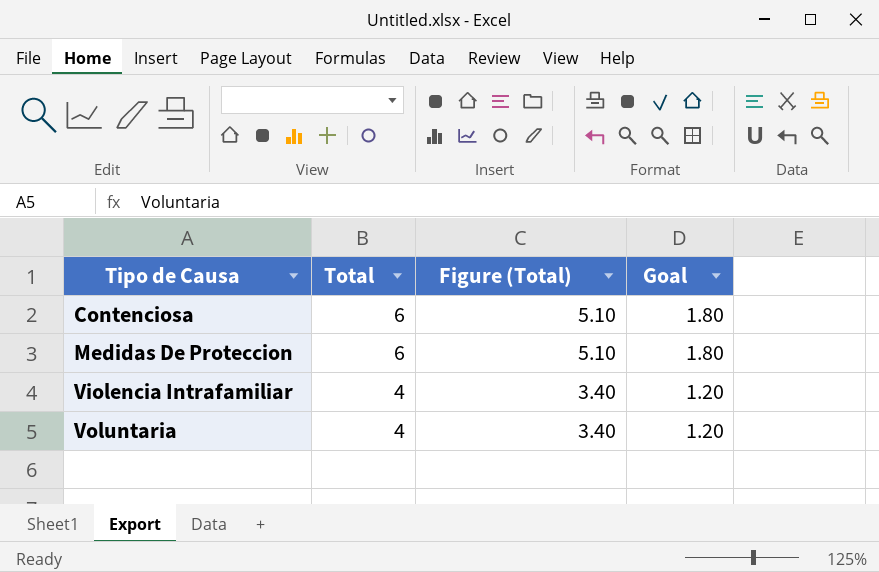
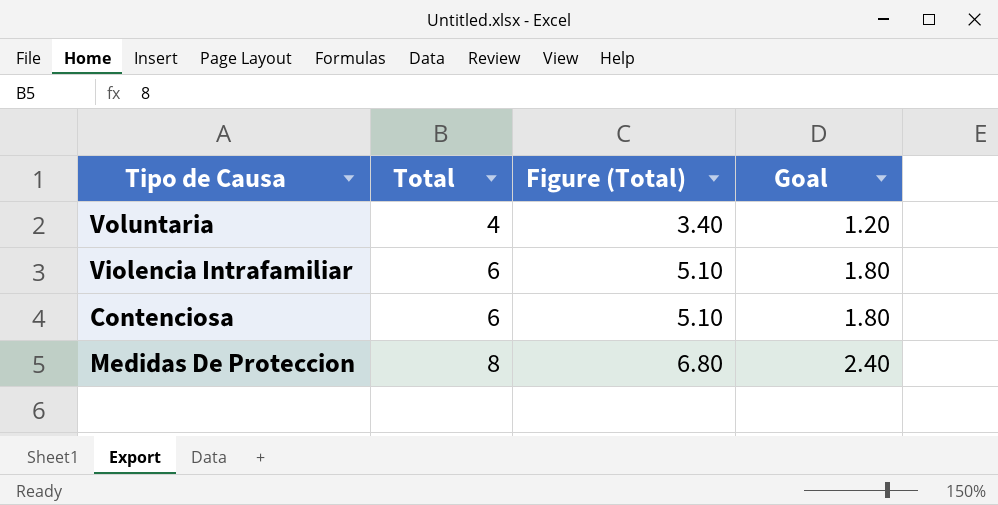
row order: Tipo de Causa ascending -> Total ascending
Violencia Intrafamiliar | Total: 4 -> 6
Violencia Intrafamiliar | Figure (Total): 3.40 -> 5.10
Violencia Intrafamiliar | Goal: 1.20 -> 1.80
Medidas De Proteccion | Total: 6 -> 8
Medidas De Proteccion | Figure (Total): 5.10 -> 6.80
Medidas De Proteccion | Goal: 1.80 -> 2.40

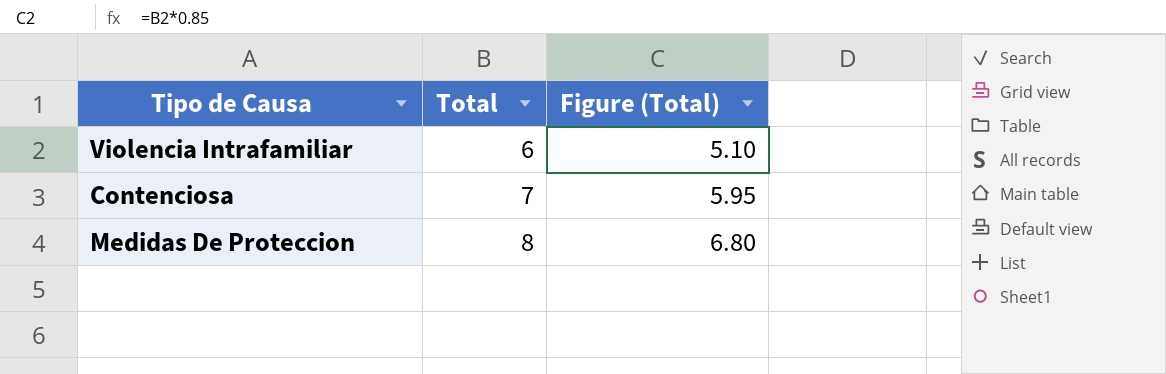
column Goal | formula: [Total] * 0.3 -> none
row Voluntaria: 4 | 3.40 | 1.20 -> none
Contenciosa | Total: 6 -> 7
Contenciosa | Figure (Total): 5.10 -> 5.95

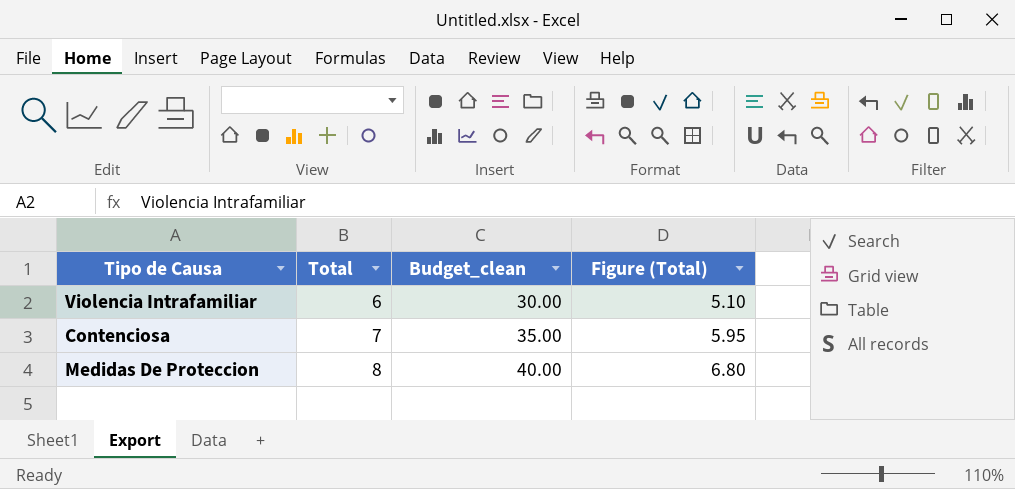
column Budget_clean | formula: none -> [Total] * 5

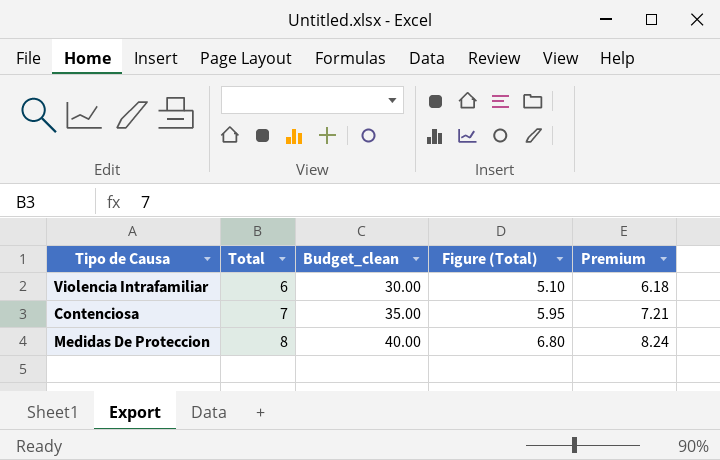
column Premium | formula: none -> [Total] * 1.03

